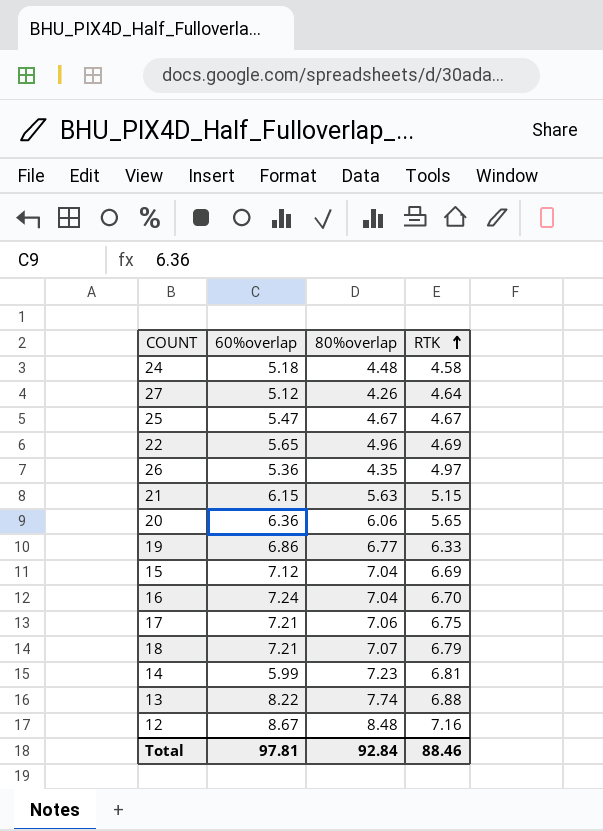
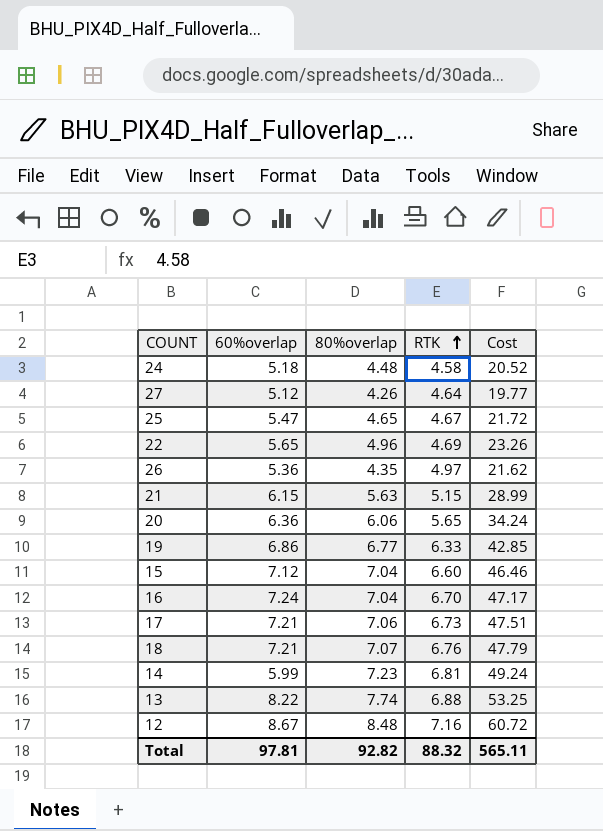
column Cost | formula: none -> [80%overlap] * [RTK]
25 | 80%overlap: 4.67 -> 4.65
15 | RTK: 6.69 -> 6.60
17 | RTK: 6.75 -> 6.73
18 | RTK: 6.79 -> 6.76
Total | 80%overlap: 92.84 -> 92.82
Total | RTK: 88.46 -> 88.32

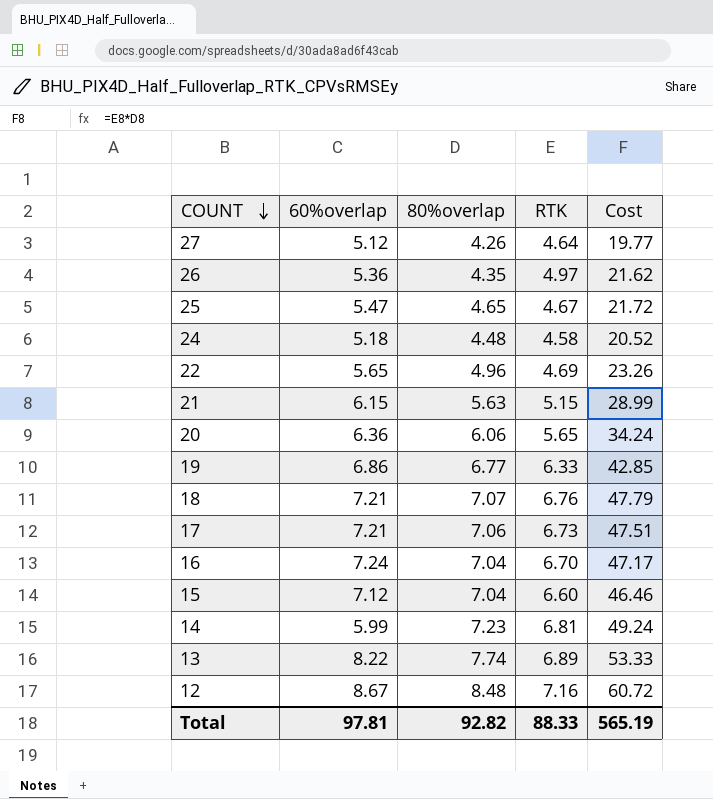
row order: RTK ascending -> COUNT descending
13 | RTK: 6.88 -> 6.89
13 | Cost: 53.25 -> 53.33
Total | RTK: 88.32 -> 88.33
Total | Cost: 565.11 -> 565.19

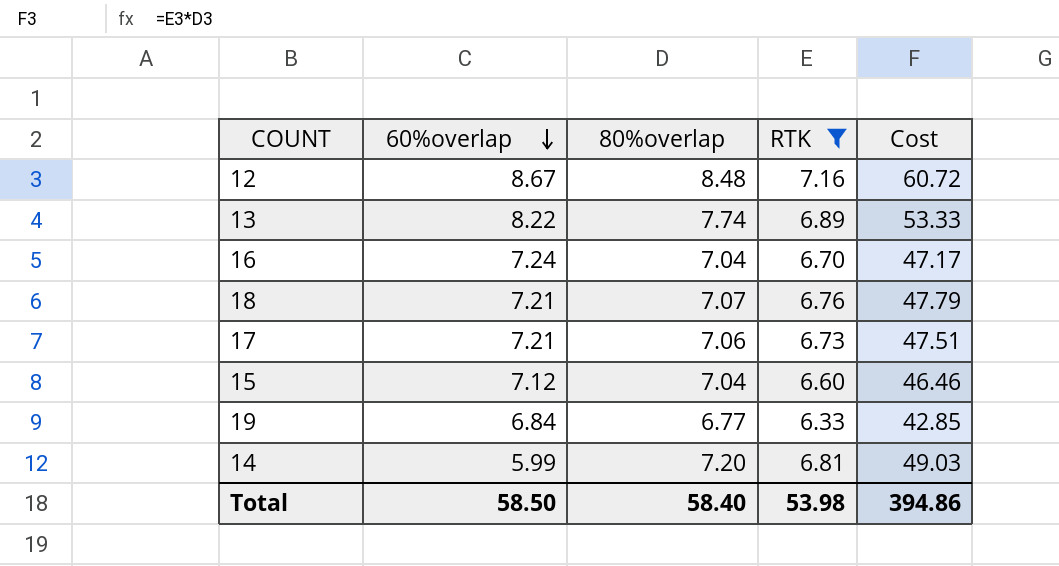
filter: none -> RTK >= 6.33
row order: COUNT descending -> 60%overlap descending
19 | 60%overlap: 6.86 -> 6.84
14 | 80%overlap: 7.23 -> 7.20
14 | Cost: 49.24 -> 49.03
Total | 60%overlap: 97.81 -> 58.50
Total | 80%overlap: 92.82 -> 58.40
Total | RTK: 88.33 -> 53.98
Total | Cost: 565.19 -> 394.86

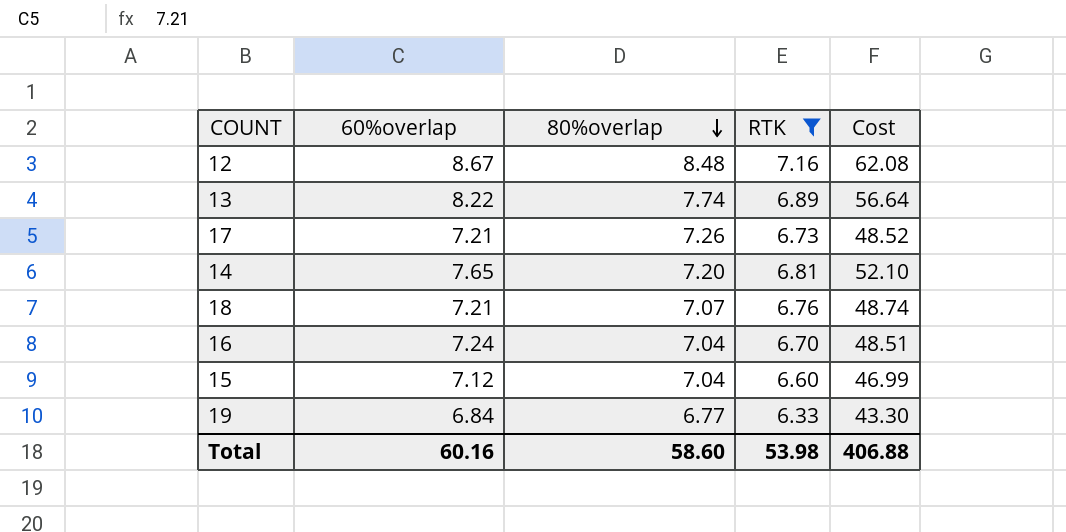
row order: 60%overlap descending -> 80%overlap descending
column Cost | formula: [80%overlap] * [RTK] -> [60%overlap] * [RTK]
17 | 80%overlap: 7.06 -> 7.26
14 | 60%overlap: 5.99 -> 7.65
Total | 60%overlap: 58.50 -> 60.16
Total | 80%overlap: 58.40 -> 58.60
Total | Cost: 394.86 -> 406.88

